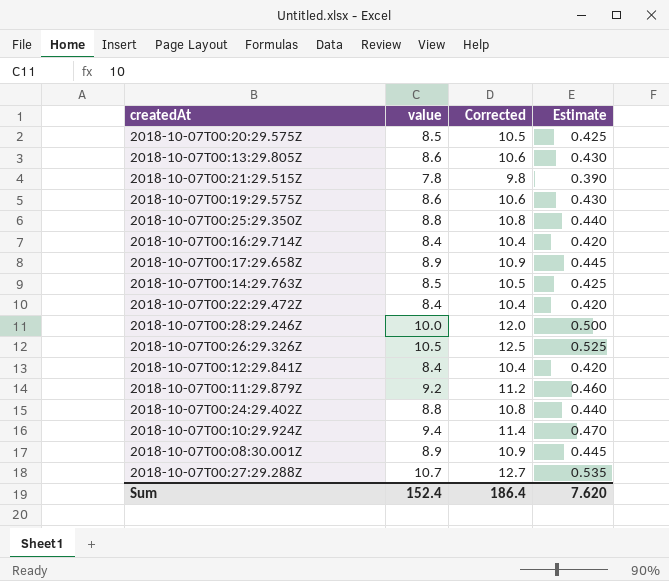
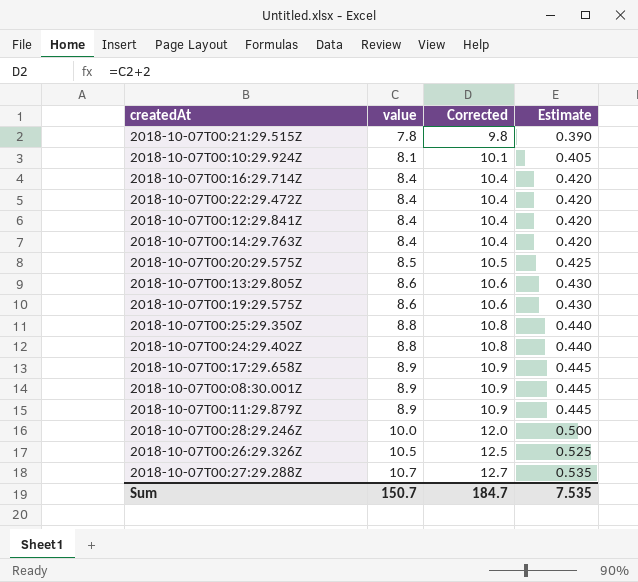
row order: none -> value ascending
2018-10-07T00:10:29.924Z | value: 9.4 -> 8.1
2018-10-07T00:10:29.924Z | Corrected: 11.4 -> 10.1
2018-10-07T00:10:29.924Z | Estimate: 0.470 -> 0.405
2018-10-07T00:14:29.763Z | value: 8.5 -> 8.4
2018-10-07T00:14:29.763Z | Corrected: 10.5 -> 10.4
2018-10-07T00:14:29.763Z | Estimate: 0.425 -> 0.420
2018-10-07T00:11:29.879Z | value: 9.2 -> 8.9
2018-10-07T00:11:29.879Z | Corrected: 11.2 -> 10.9
2018-10-07T00:11:29.879Z | Estimate: 0.460 -> 0.445
Sum | value: 152.4 -> 150.7
Sum | Corrected: 186.4 -> 184.7
Sum | Estimate: 7.620 -> 7.535

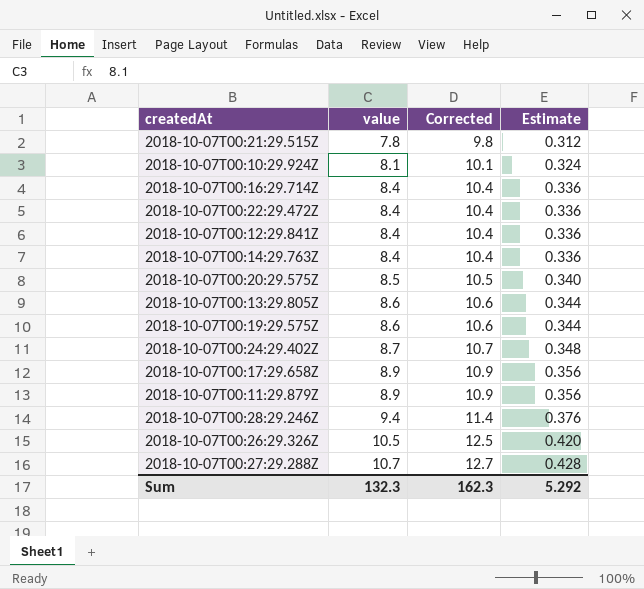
column Estimate | formula: [value] * 0.05 -> [value] * 0.04
row 2018-10-07T00:25:29.350Z: 8.8 | 10.8 | 0.440 -> none
row 2018-10-07T00:08:30.001Z: 8.9 | 10.9 | 0.445 -> none
2018-10-07T00:24:29.402Z | value: 8.8 -> 8.7
2018-10-07T00:24:29.402Z | Corrected: 10.8 -> 10.7
2018-10-07T00:28:29.246Z | value: 10.0 -> 9.4
2018-10-07T00:28:29.246Z | Corrected: 12.0 -> 11.4
Sum | value: 150.7 -> 132.3
Sum | Corrected: 184.7 -> 162.3
Sum | Estimate: 7.535 -> 5.292

